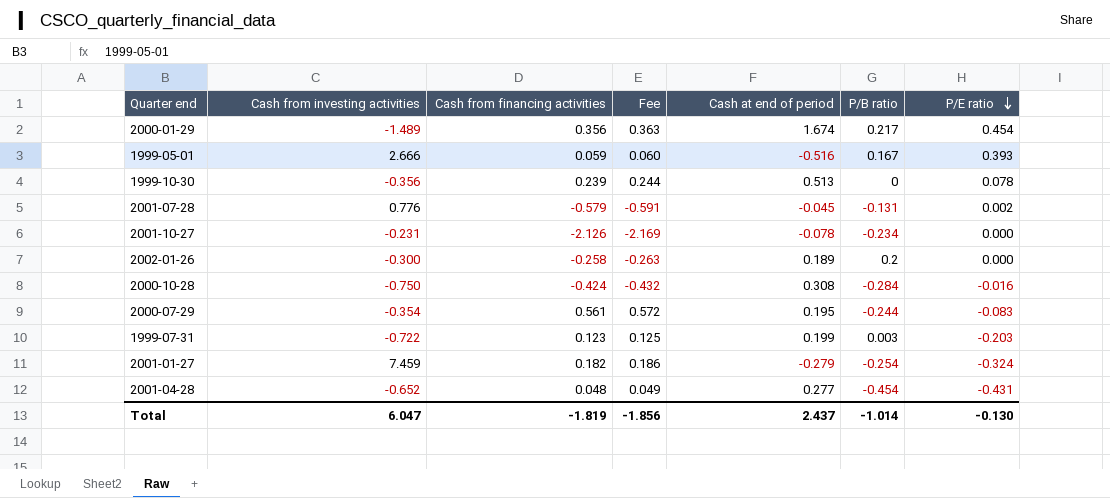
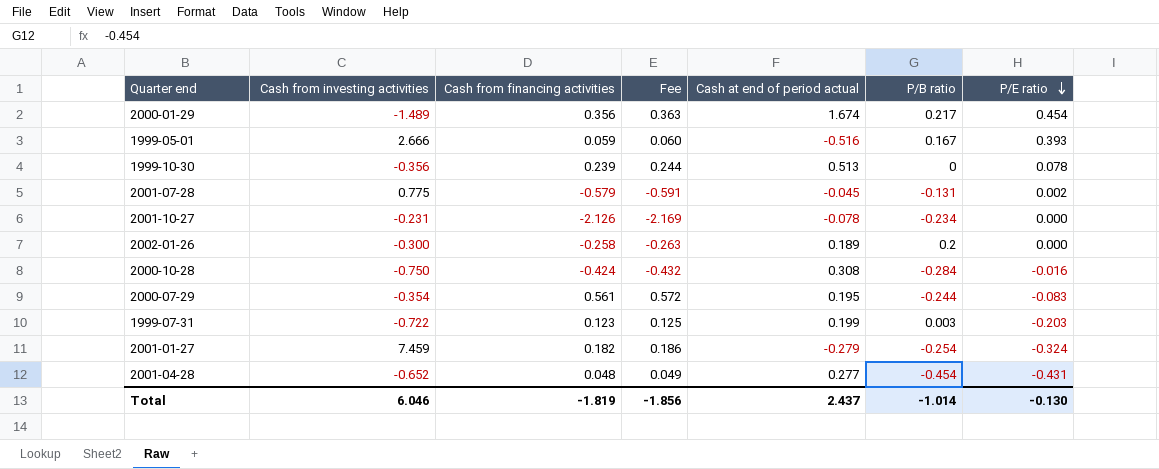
column name: Cash at end of period -> Cash at end of period actual
2001-07-28 | Cash from investing activities: 0.776 -> 0.775
Total | Cash from investing activities: 6.047 -> 6.046

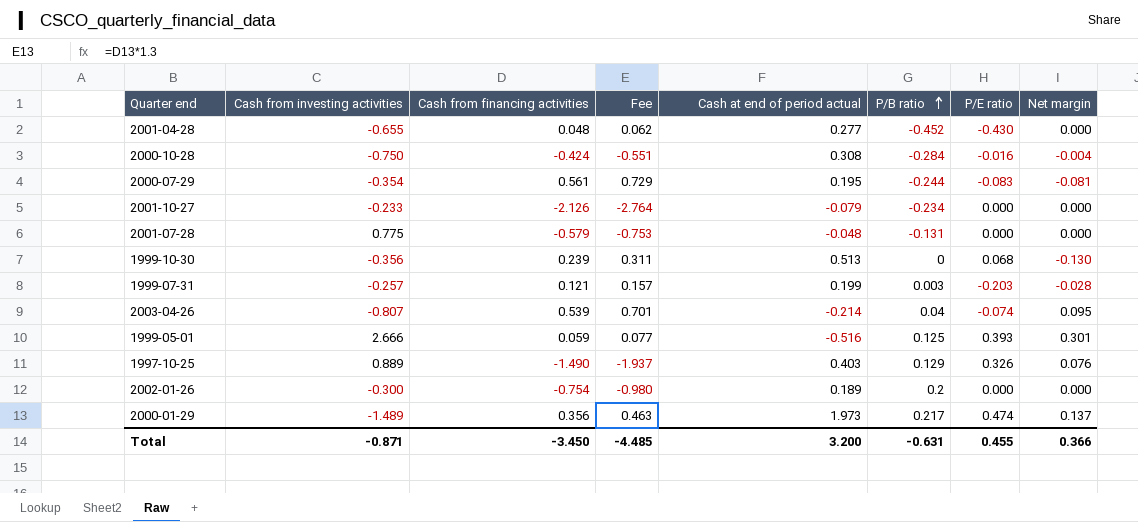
row order: P/E ratio descending -> P/B ratio ascending
column Fee | formula: [Cash from financing activities] * 1.02 -> [Cash from financing activities] * 1.3
column Net margin | position: none -> 8
row 2001-01-27: 7.459 | 0.182 | 0.186 | -0.279 | -0.254 | -0.324 -> none
2001-04-28 | Cash from investing activities: -0.652 -> -0.655
2001-04-28 | P/B ratio: -0.454 -> -0.452
2001-04-28 | P/E ratio: -0.431 -> -0.430
2001-10-27 | Cash from investing activities: -0.231 -> -0.233
2001-10-27 | Cash at end of period actual: -0.078 -> -0.079
2001-07-28 | Cash at end of period actual: -0.045 -> -0.048
2001-07-28 | P/E ratio: 0.002 -> 0.000
1999-10-30 | P/E ratio: 0.078 -> 0.068
1999-07-31 | Cash from investing activities: -0.722 -> -0.257
1999-07-31 | Cash from financing activities: 0.123 -> 0.121
row 2003-04-26: none -> -0.807 | 0.539 | 0.701 | -0.214 | 0.04 | -0.074 | 0.095
1999-05-01 | P/B ratio: 0.167 -> 0.125
row 1997-10-25: none -> 0.889 | -1.490 | -1.937 | 0.403 | 0.129 | 0.326 | 0.076
2002-01-26 | Cash from financing activities: -0.258 -> -0.754
2000-01-29 | Cash at end of period actual: 1.674 -> 1.973
2000-01-29 | P/E ratio: 0.454 -> 0.474
Total | Cash from investing activities: 6.046 -> -0.871
Total | Cash from financing activities: -1.819 -> -3.450
Total | Fee: -1.856 -> -4.485
Total | Cash at end of period actual: 2.437 -> 3.200
Total | P/B ratio: -1.014 -> -0.631
Total | P/E ratio: -0.130 -> 0.455

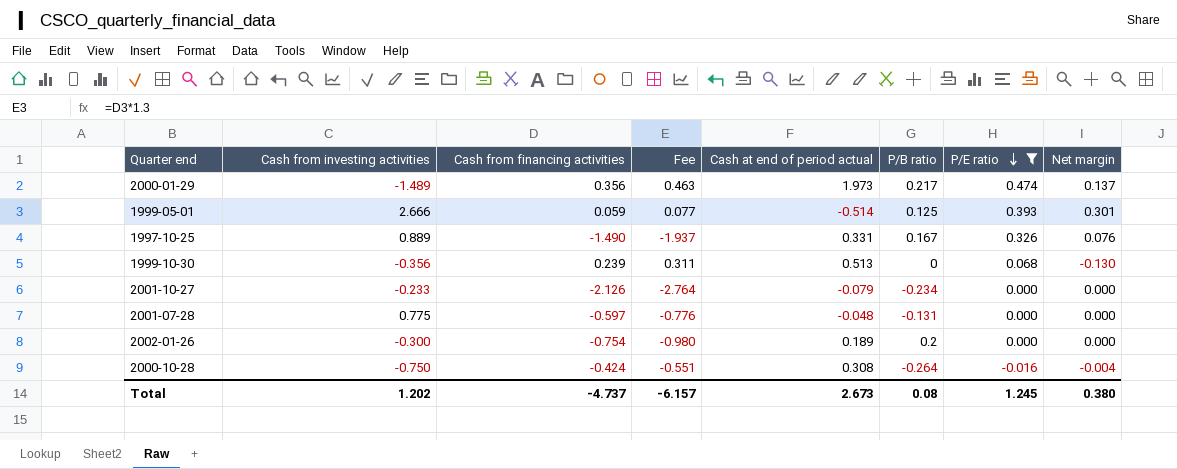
filter: none -> P/E ratio >= -0.016
row order: P/B ratio ascending -> P/E ratio descending
1999-05-01 | Cash at end of period actual: -0.516 -> -0.514
1997-10-25 | Cash at end of period actual: 0.403 -> 0.331
1997-10-25 | P/B ratio: 0.129 -> 0.167
2001-07-28 | Cash from financing activities: -0.579 -> -0.597
2001-07-28 | Fee: -0.753 -> -0.776
2000-10-28 | P/B ratio: -0.284 -> -0.264
Total | Cash from investing activities: -0.871 -> 1.202
Total | Cash from financing activities: -3.450 -> -4.737
Total | Fee: -4.485 -> -6.157
Total | Cash at end of period actual: 3.200 -> 2.673
Total | P/B ratio: -0.631 -> 0.08
Total | P/E ratio: 0.455 -> 1.245
Total | Net margin: 0.366 -> 0.380

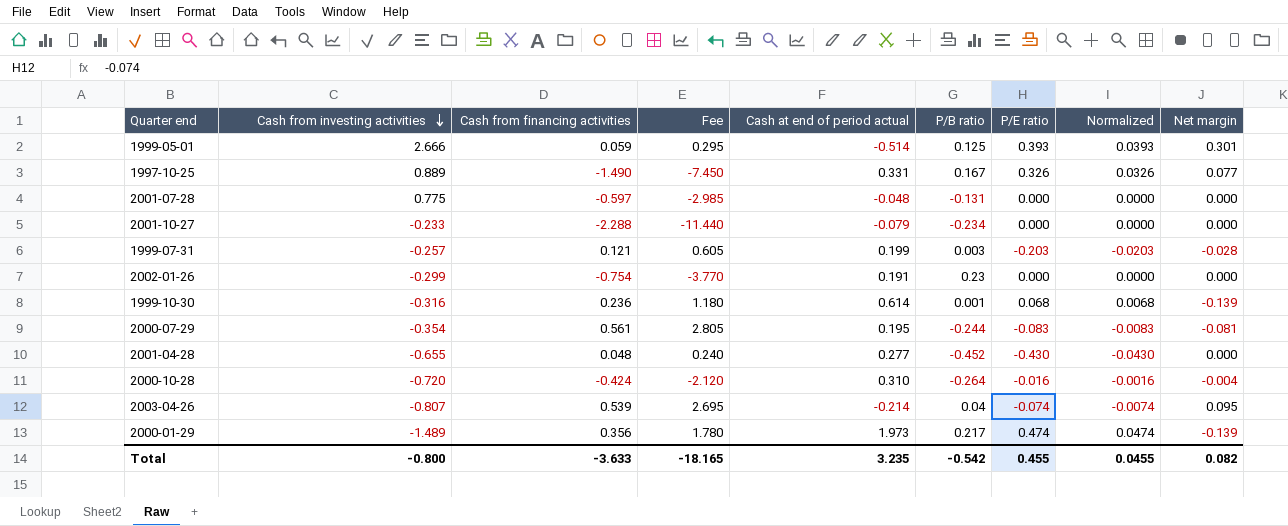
filter: P/E ratio >= -0.016 -> none
row order: P/E ratio descending -> Cash from investing activities descending
column Fee | formula: [Cash from financing activities] * 1.3 -> [Cash from financing activities] * 5
column Normalized | formula: none -> [P/E ratio] * 0.1
1997-10-25 | Net margin: 0.076 -> 0.077
2001-10-27 | Cash from financing activities: -2.126 -> -2.288
2002-01-26 | Cash from investing activities: -0.300 -> -0.299
2002-01-26 | Cash at end of period actual: 0.189 -> 0.191
2002-01-26 | P/B ratio: 0.2 -> 0.23
1999-10-30 | Cash from investing activities: -0.356 -> -0.316
1999-10-30 | Cash from financing activities: 0.239 -> 0.236
1999-10-30 | Cash at end of period actual: 0.513 -> 0.614
1999-10-30 | P/B ratio: 0 -> 0.001
1999-10-30 | Net margin: -0.130 -> -0.139
2000-10-28 | Cash from investing activities: -0.750 -> -0.720
2000-10-28 | Cash at end of period actual: 0.308 -> 0.310
2000-01-29 | Net margin: 0.137 -> -0.139
Total | Cash from investing activities: 1.202 -> -0.800
Total | Cash from financing activities: -4.737 -> -3.633
Total | Fee: -6.157 -> -18.165
Total | Cash at end of period actual: 2.673 -> 3.235
Total | P/B ratio: 0.08 -> -0.542
Total | P/E ratio: 1.245 -> 0.455
Total | Net margin: 0.380 -> 0.082

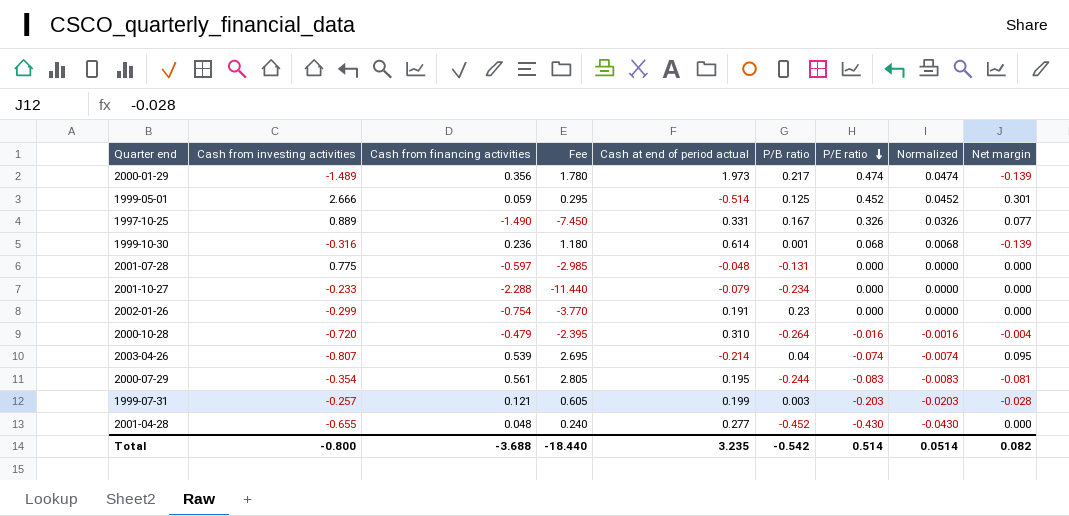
row order: Cash from investing activities descending -> P/E ratio descending
1999-05-01 | P/E ratio: 0.393 -> 0.452
1999-05-01 | Normalized: 0.0393 -> 0.0452
2000-10-28 | Cash from financing activities: -0.424 -> -0.479
2000-10-28 | Fee: -2.120 -> -2.395
Total | Cash from financing activities: -3.633 -> -3.688
Total | Fee: -18.165 -> -18.440
Total | P/E ratio: 0.455 -> 0.514
Total | Normalized: 0.0455 -> 0.0514

